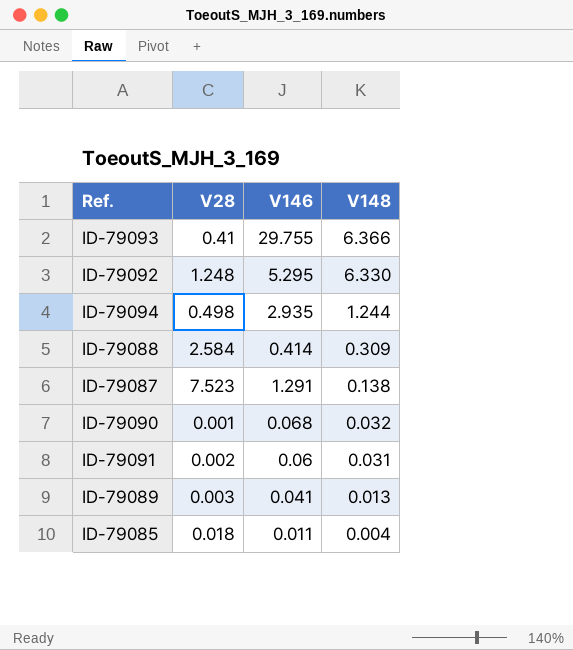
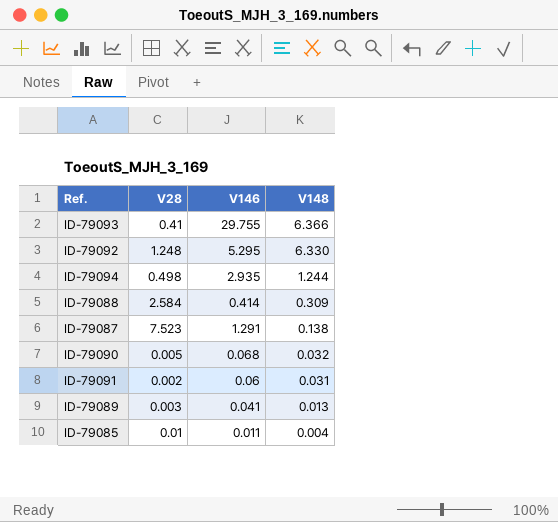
ID-79090 | V28: 0.001 -> 0.005
ID-79085 | V28: 0.018 -> 0.01

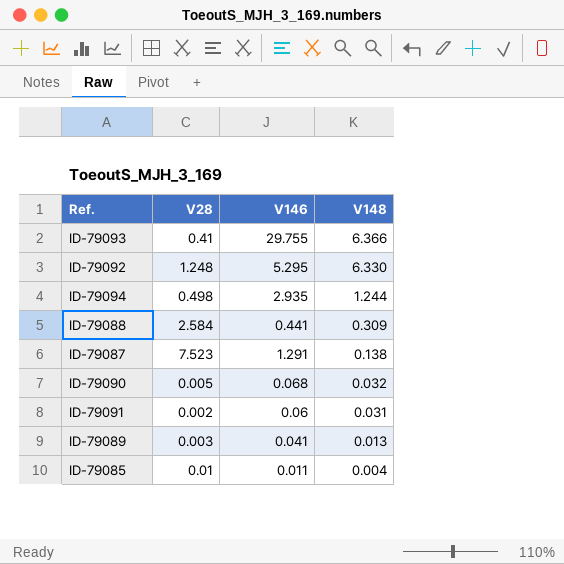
ID-79088 | V146: 0.414 -> 0.441

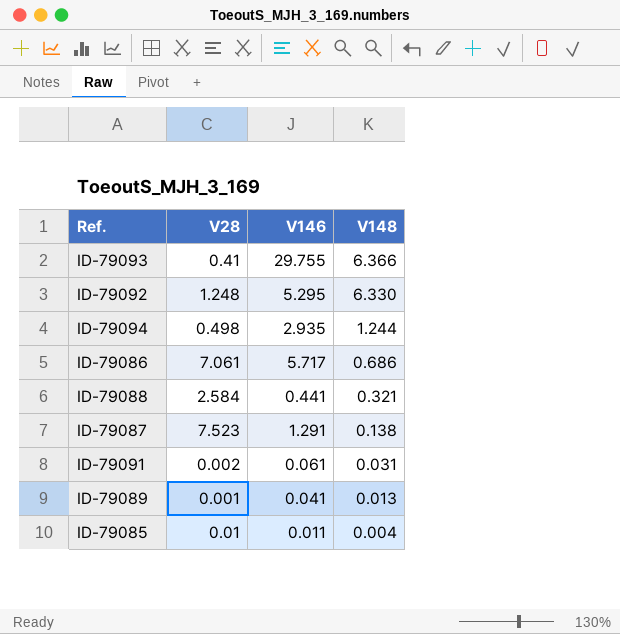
row ID-79090: 0.005 | 0.068 | 0.032 -> none
row ID-79086: none -> 7.061 | 5.717 | 0.686
ID-79088 | V148: 0.309 -> 0.321
ID-79091 | V146: 0.06 -> 0.061
ID-79089 | V28: 0.003 -> 0.001

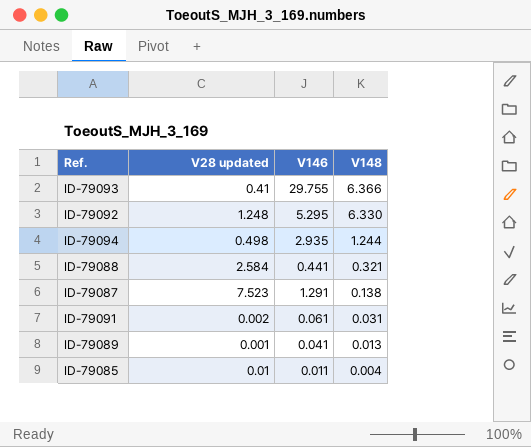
column name: V28 -> V28 updated
row ID-79086: 7.061 | 5.717 | 0.686 -> none

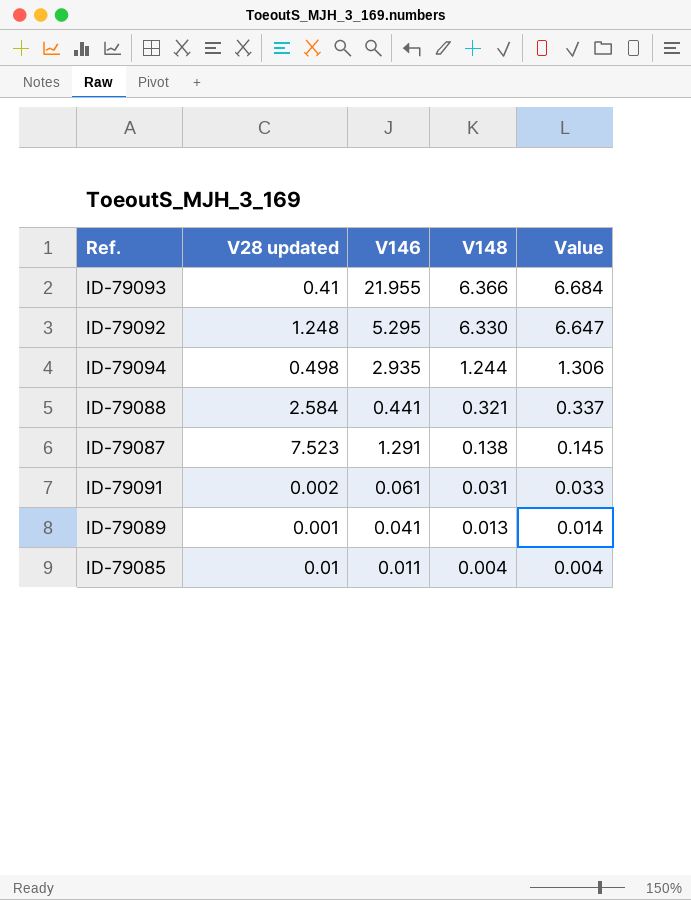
column Value | formula: none -> [V148] * 1.05
ID-79093 | V146: 29.755 -> 21.955

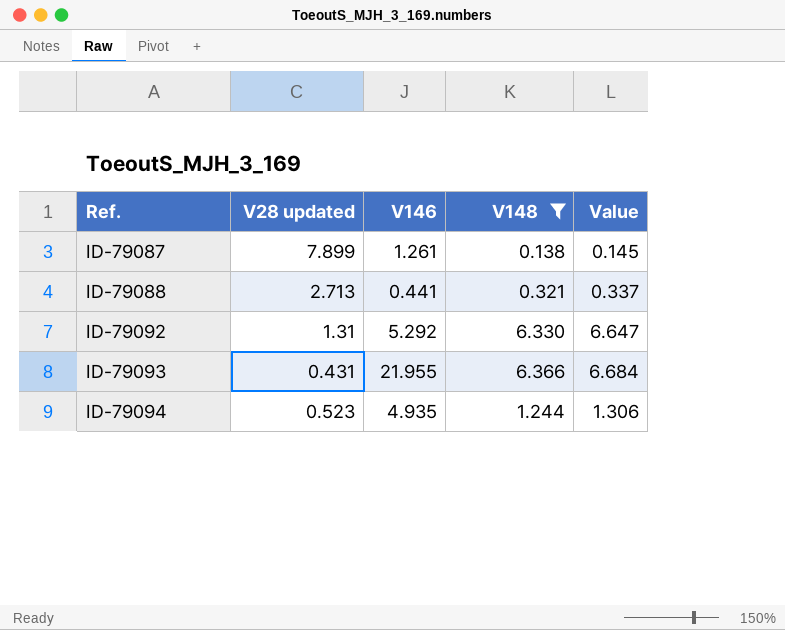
filter: none -> V148 >= 0.138
row order: V148 descending -> Ref. ascending
ID-79087 | V28 updated: 7.523 -> 7.899
ID-79087 | V146: 1.291 -> 1.261
ID-79088 | V28 updated: 2.584 -> 2.713
ID-79092 | V28 updated: 1.248 -> 1.31
ID-79092 | V146: 5.295 -> 5.292
ID-79093 | V28 updated: 0.41 -> 0.431
ID-79094 | V28 updated: 0.498 -> 0.523
ID-79094 | V146: 2.935 -> 4.935

